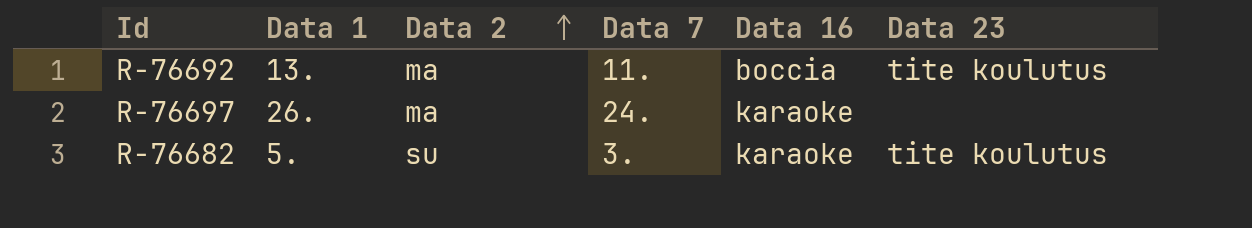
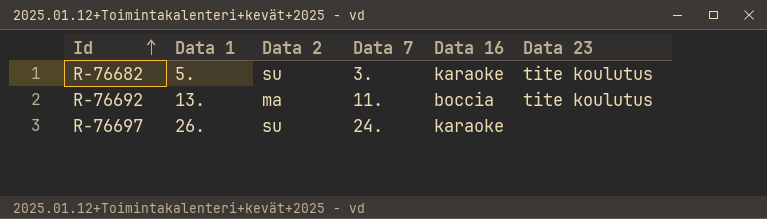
row order: Data 2 ascending -> Id ascending
R-76697 | Data 2: ma -> su

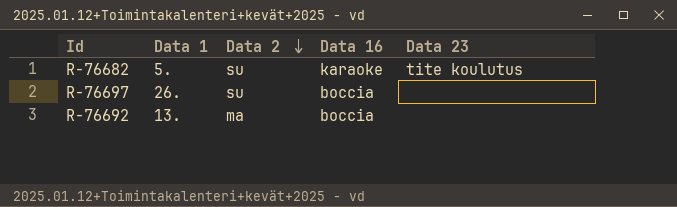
row order: Id ascending -> Data 2 descending
column Data 7 | position: 4 -> none
R-76697 | Data 16: karaoke -> boccia
R-76692 | Data 23: tite koulutus -> none

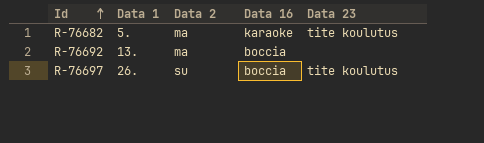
row order: Data 2 descending -> Id ascending
R-76682 | Data 2: su -> ma
R-76697 | Data 23: none -> tite koulutus

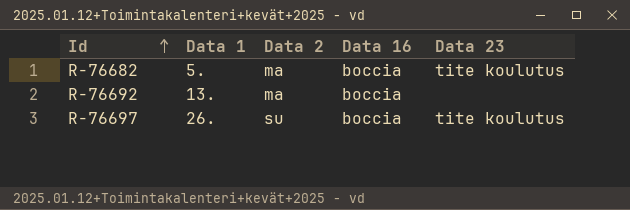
R-76682 | Data 16: karaoke -> boccia

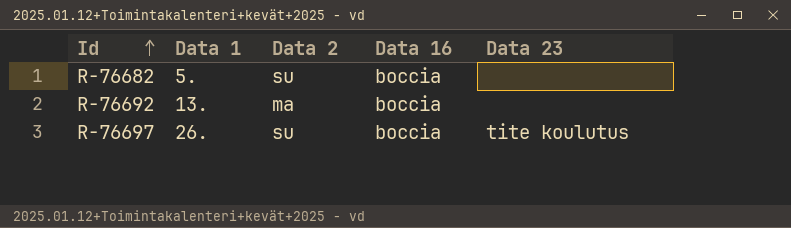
R-76682 | Data 2: ma -> su
R-76682 | Data 23: tite koulutus -> none

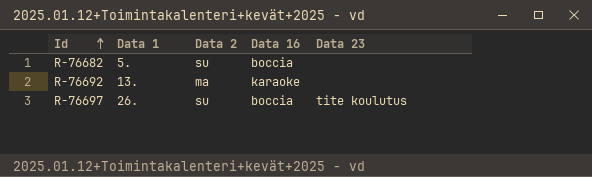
R-76692 | Data 16: boccia -> karaoke

